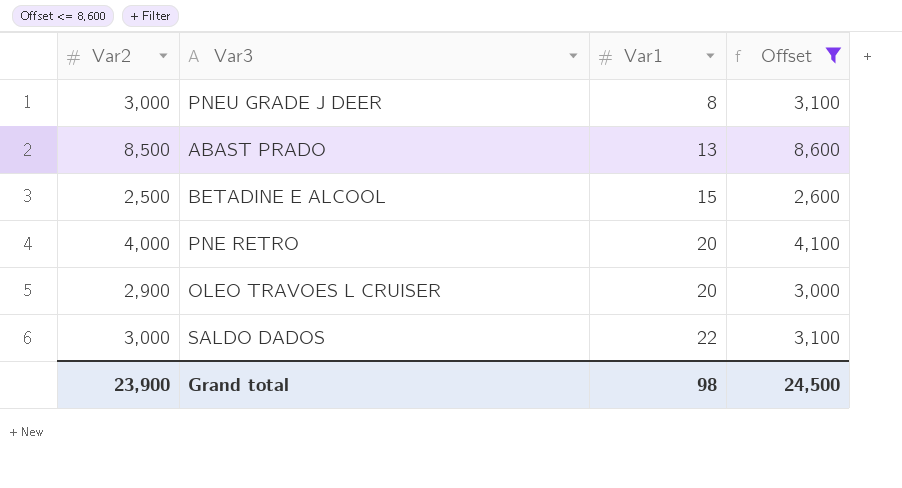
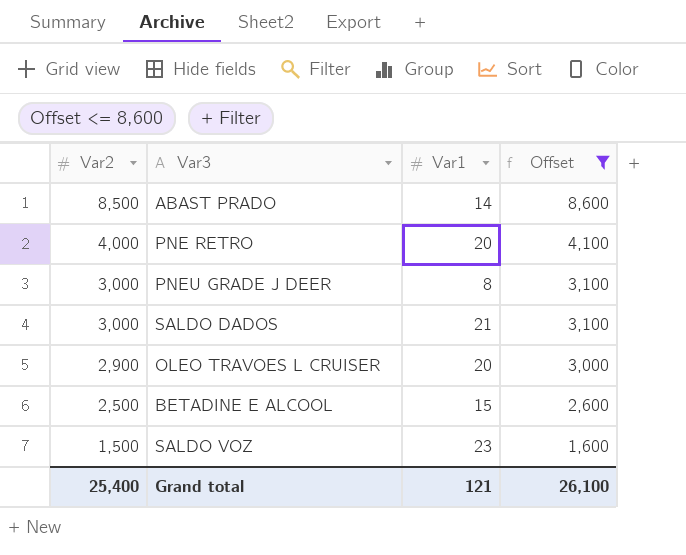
row order: Var1 ascending -> Var2 descending
ABAST PRADO | Var1: 13 -> 14
SALDO DADOS | Var1: 22 -> 21
row SALDO VOZ: none -> 1,500 | 23 | 1,600
Grand total | Var2: 23,900 -> 25,400
Grand total | Var1: 98 -> 121
Grand total | Offset: 24,500 -> 26,100

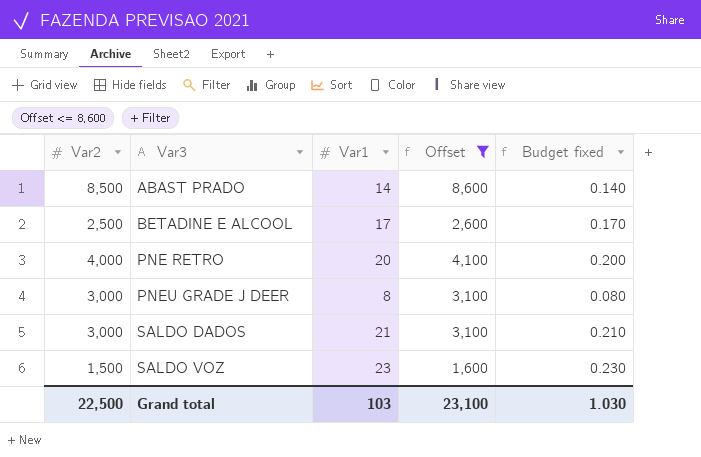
row order: Var2 descending -> Var3 ascending
column Budget fixed | formula: none -> [Var1] * 0.01
row OLEO TRAVOES L CRUISER: 2,900 | 20 | 3,000 -> none
BETADINE E ALCOOL | Var1: 15 -> 17
Grand total | Var2: 25,400 -> 22,500
Grand total | Var1: 121 -> 103
Grand total | Offset: 26,100 -> 23,100

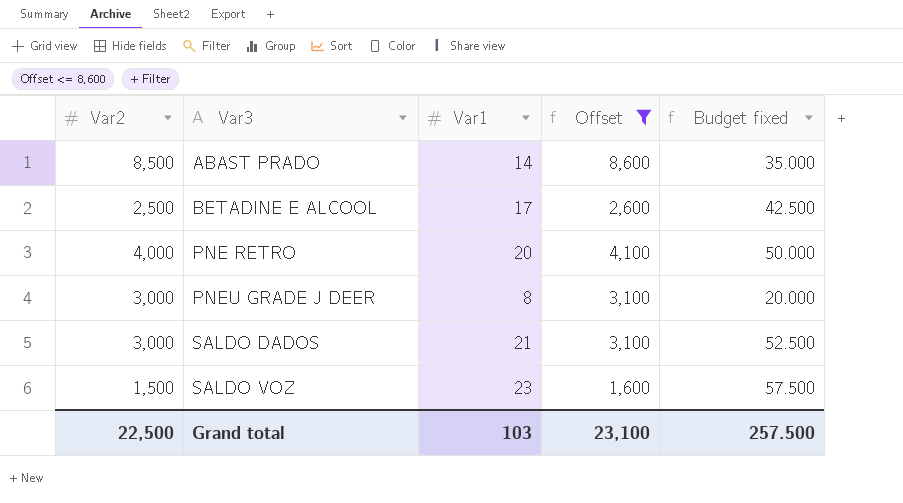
column Budget fixed | formula: [Var1] * 0.01 -> [Var1] * 2.5
Grand total | Budget fixed: 1.030 -> 257.500

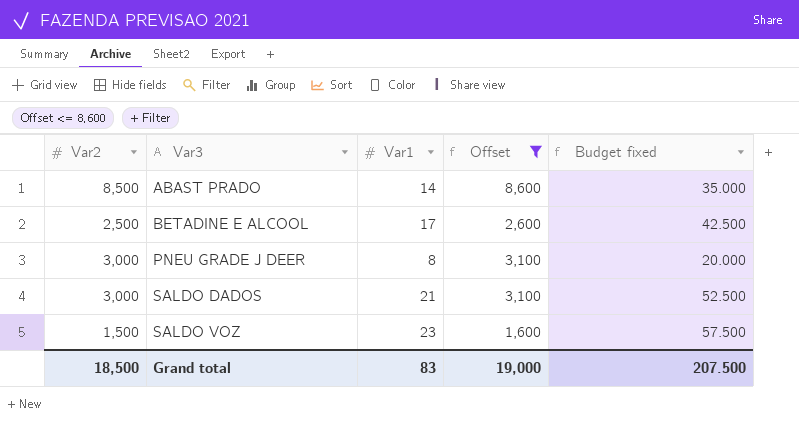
row PNE RETRO: 4,000 | 20 | 4,100 | 50.000 -> none
Grand total | Var2: 22,500 -> 18,500
Grand total | Var1: 103 -> 83
Grand total | Offset: 23,100 -> 19,000
Grand total | Budget fixed: 257.500 -> 207.500

